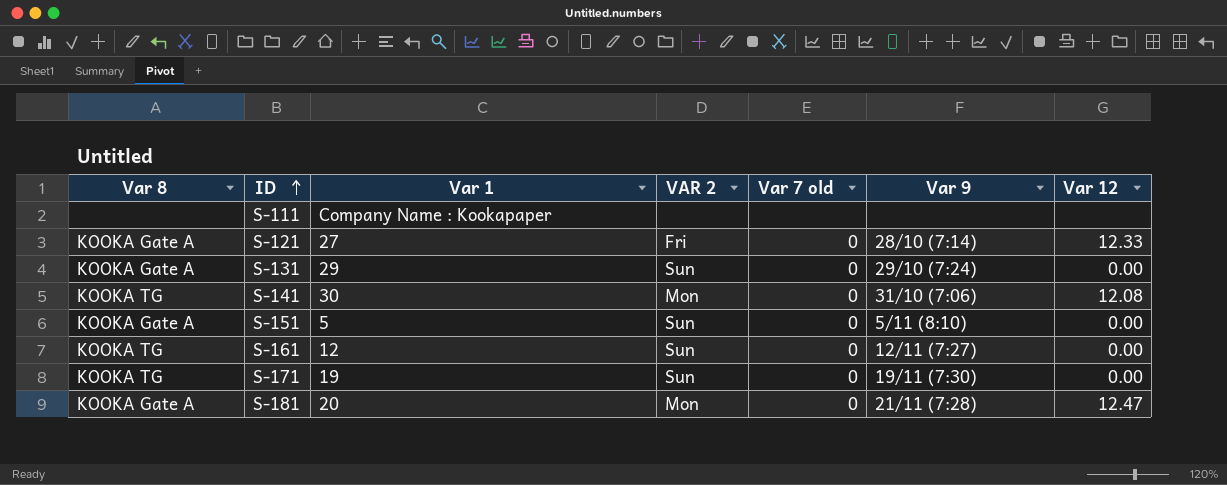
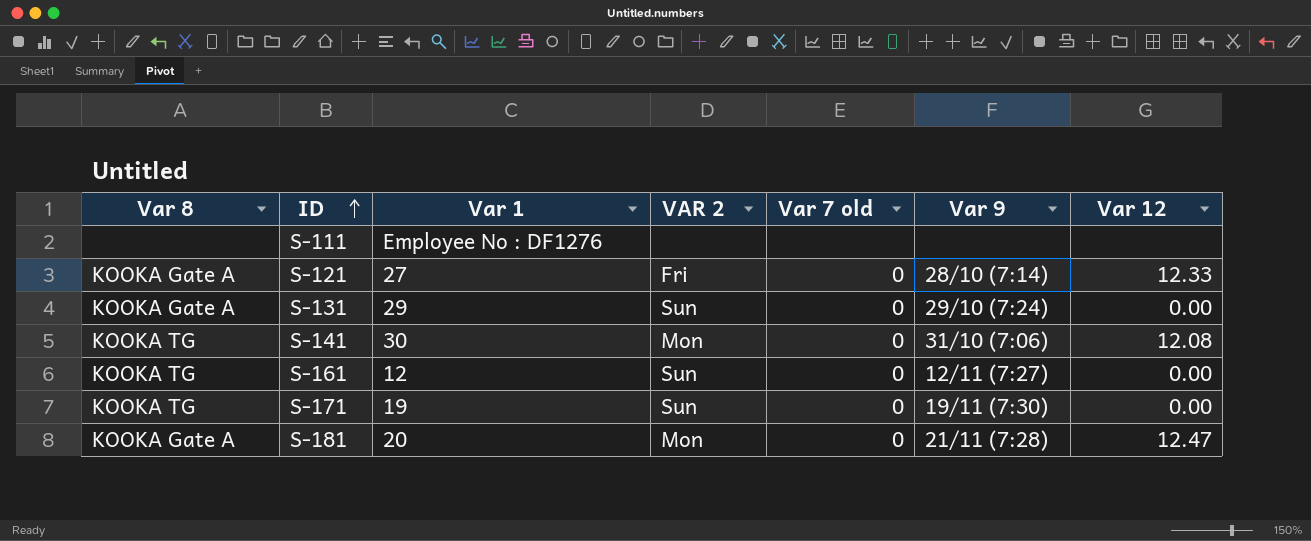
row S-151: KOOKA Gate A | 5 | Sun | 0 | 5/11 (8:10) | 0.00 -> none
S-111 | Var 1: Company Name : Kookapaper -> Employee No : DF1276

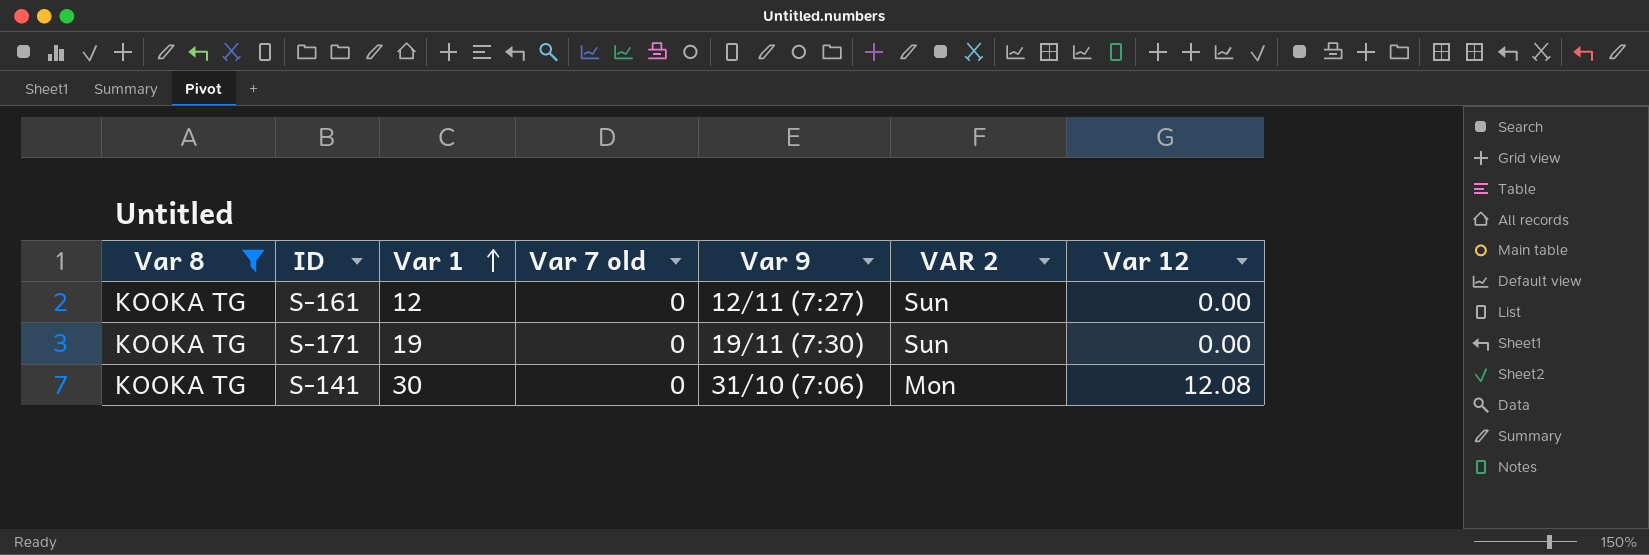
filter: none -> Var 8 = KOOKA TG
row order: ID ascending -> Var 1 ascending
column VAR 2 | position: 4 -> 6

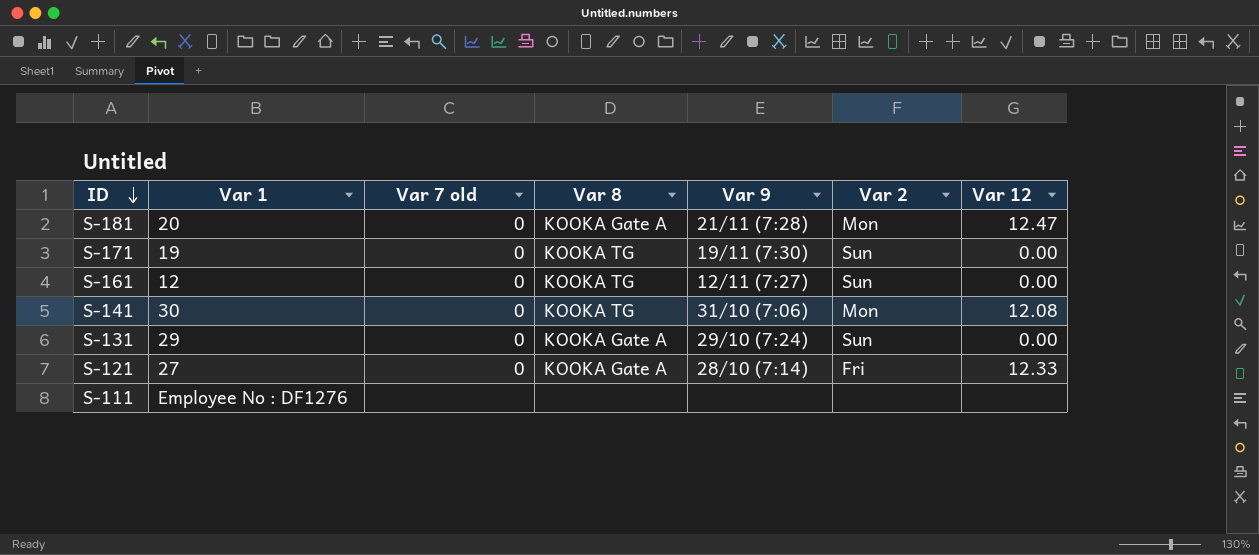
filter: Var 8 = KOOKA TG -> none
row order: Var 1 ascending -> ID descending
column Var 8 | position: 1 -> 4
column name: VAR 2 -> Var 2

